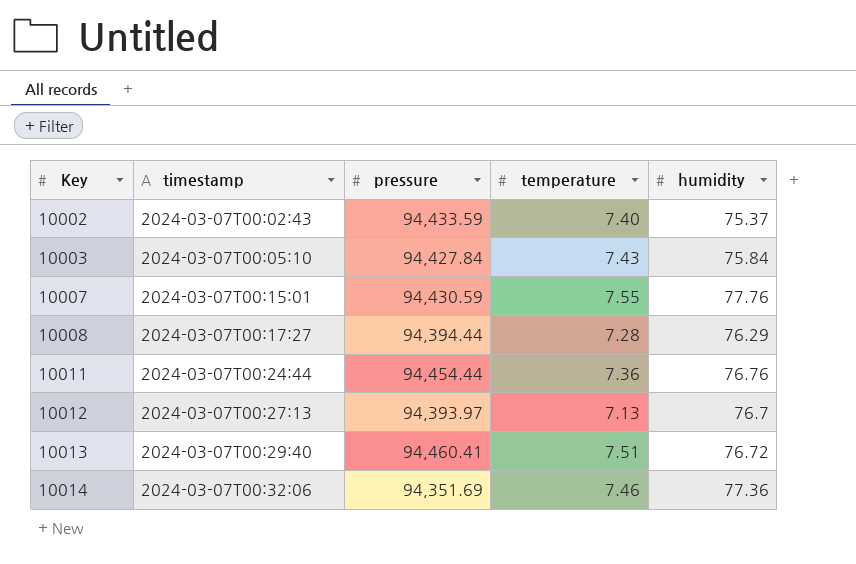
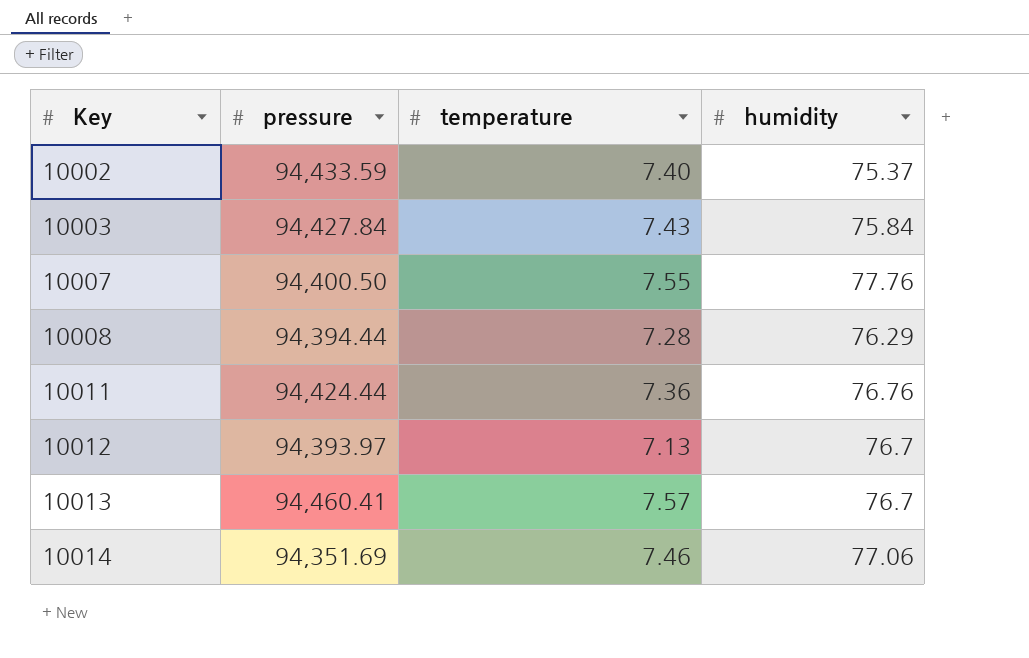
column timestamp | position: 2 -> none
10007 | pressure: 94,430.59 -> 94,400.50
10011 | pressure: 94,454.44 -> 94,424.44
10013 | temperature: 7.51 -> 7.57
10013 | humidity: 76.72 -> 76.7
10014 | humidity: 77.36 -> 77.06

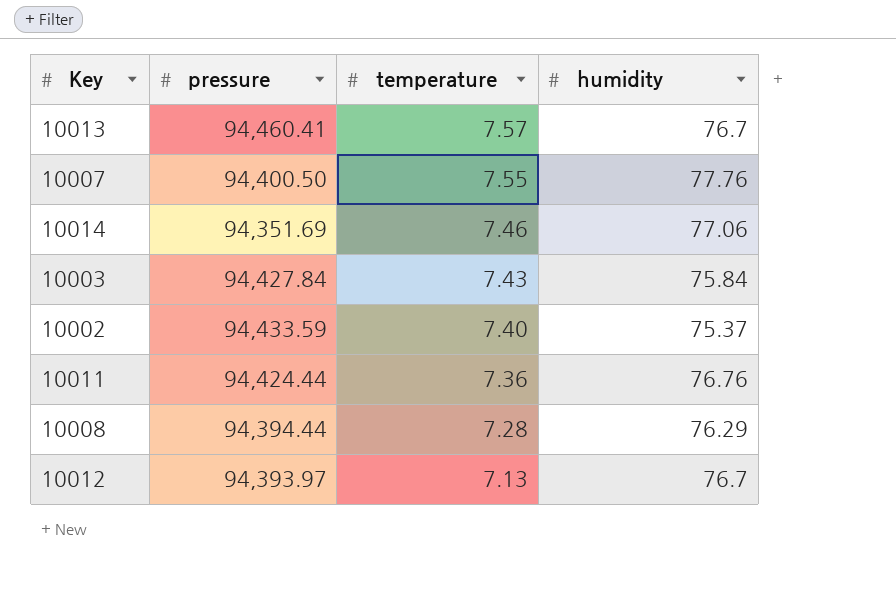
row order: Key ascending -> temperature descending

